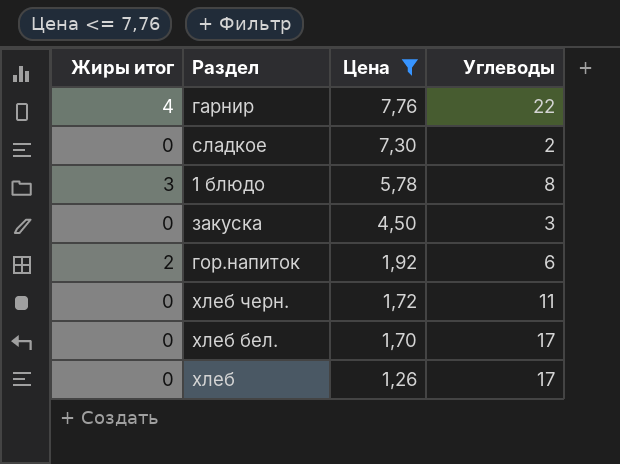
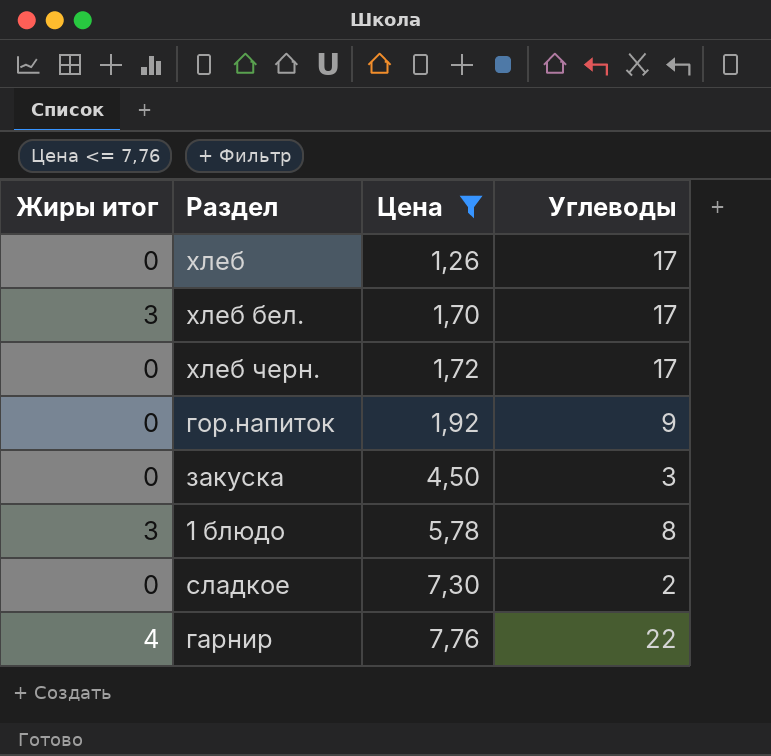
row order: Цена descending -> Цена ascending
хлеб бел. | Жиры итог: 0 -> 3
хлеб черн. | Углеводы: 11 -> 17
гор.напиток | Жиры итог: 2 -> 0
гор.напиток | Углеводы: 6 -> 9

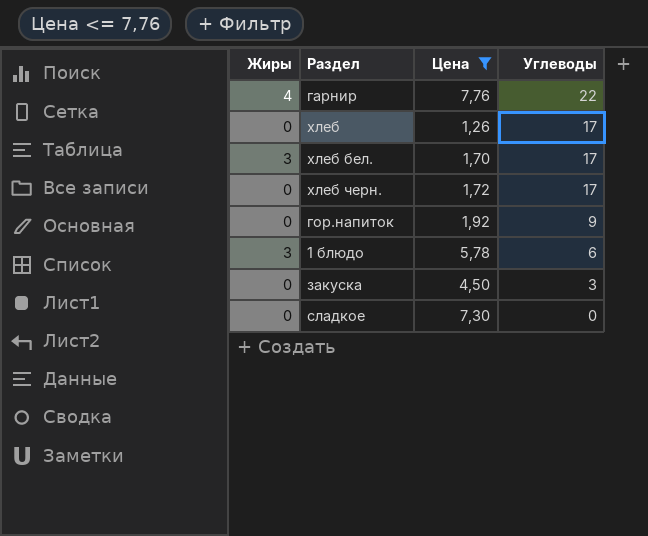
row order: Цена ascending -> Углеводы descending
column name: Жиры итог -> Жиры
1 блюдо | Углеводы: 8 -> 6
сладкое | Углеводы: 2 -> 0

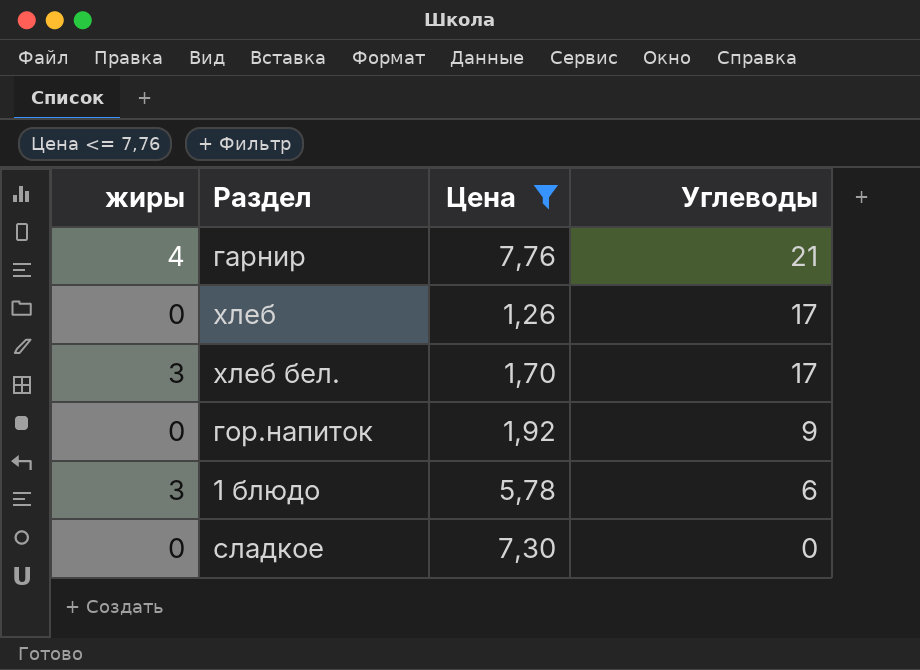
column name: Жиры -> жиры
row хлеб черн.: 0 | 1,72 | 17 -> none
row закуска: 0 | 4,50 | 3 -> none
гарнир | Углеводы: 22 -> 21

